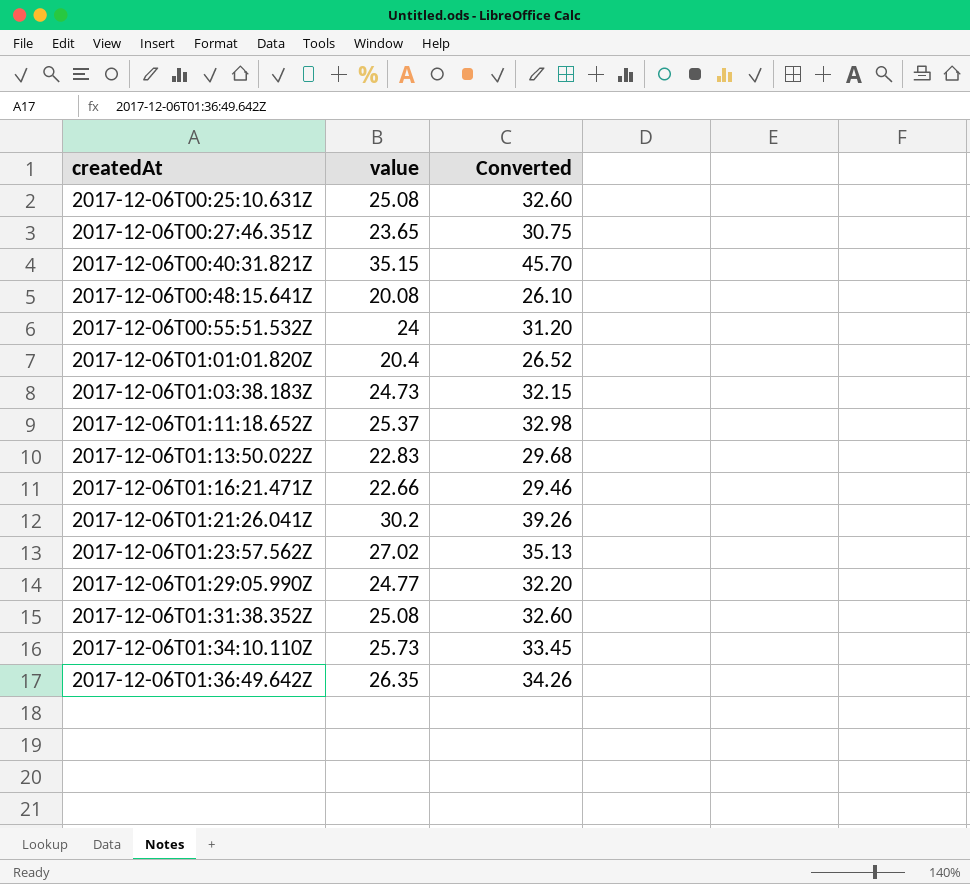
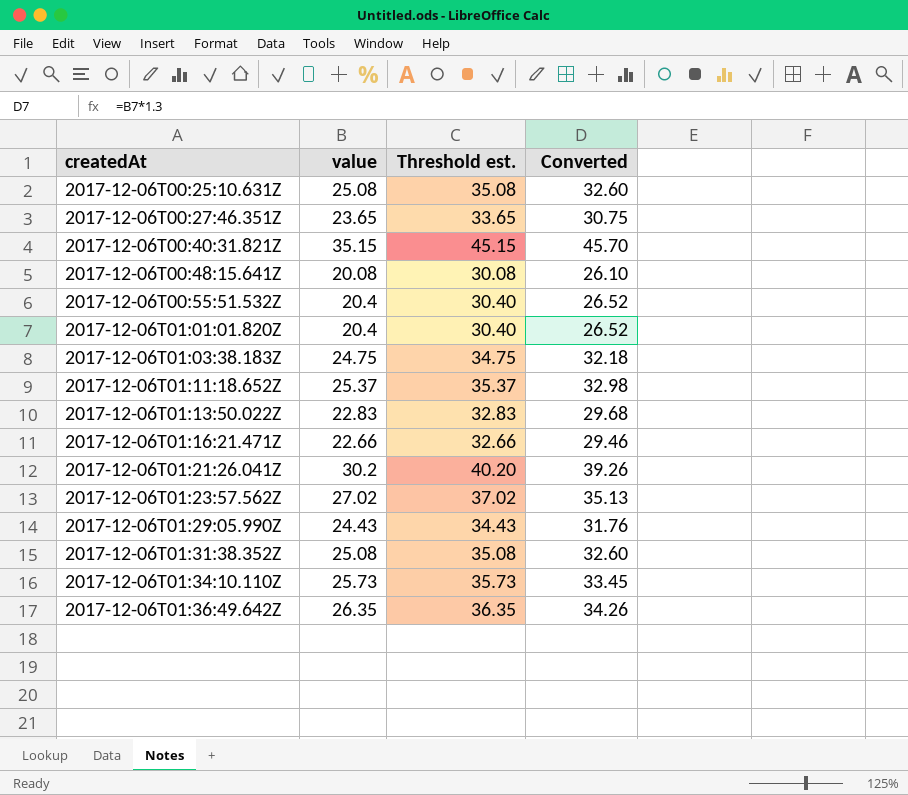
column Threshold est. | formula: none -> [value] + 10
2017-12-06T00:55:51.532Z | value: 24 -> 20.4
2017-12-06T00:55:51.532Z | Converted: 31.20 -> 26.52
2017-12-06T01:03:38.183Z | value: 24.73 -> 24.75
2017-12-06T01:03:38.183Z | Converted: 32.15 -> 32.18
2017-12-06T01:29:05.990Z | value: 24.77 -> 24.43
2017-12-06T01:29:05.990Z | Converted: 32.20 -> 31.76

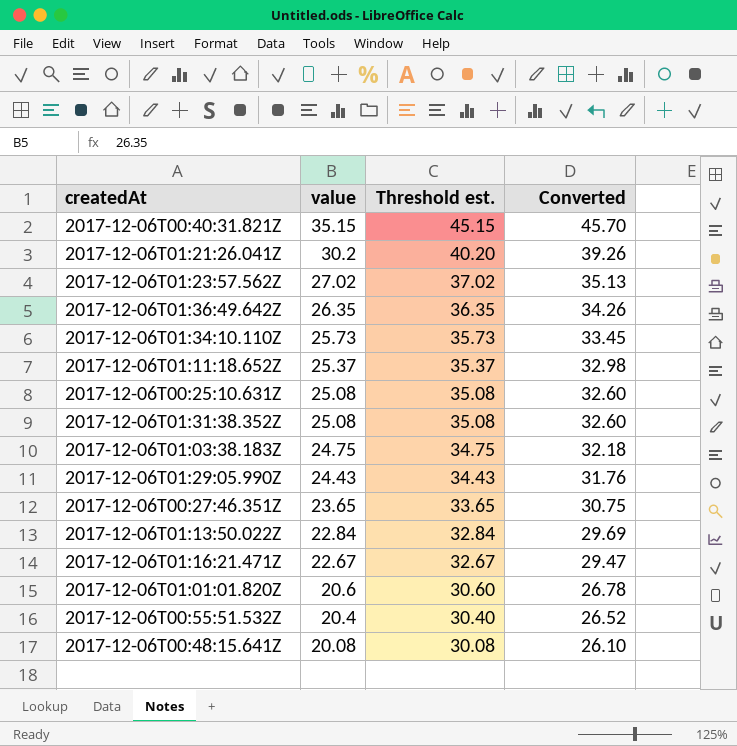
row order: createdAt ascending -> value descending
2017-12-06T01:13:50.022Z | value: 22.83 -> 22.84
2017-12-06T01:13:50.022Z | Threshold est.: 32.83 -> 32.84
2017-12-06T01:13:50.022Z | Converted: 29.68 -> 29.69
2017-12-06T01:16:21.471Z | value: 22.66 -> 22.67
2017-12-06T01:16:21.471Z | Threshold est.: 32.66 -> 32.67
2017-12-06T01:16:21.471Z | Converted: 29.46 -> 29.47
2017-12-06T01:01:01.820Z | value: 20.4 -> 20.6
2017-12-06T01:01:01.820Z | Threshold est.: 30.40 -> 30.60
2017-12-06T01:01:01.820Z | Converted: 26.52 -> 26.78

